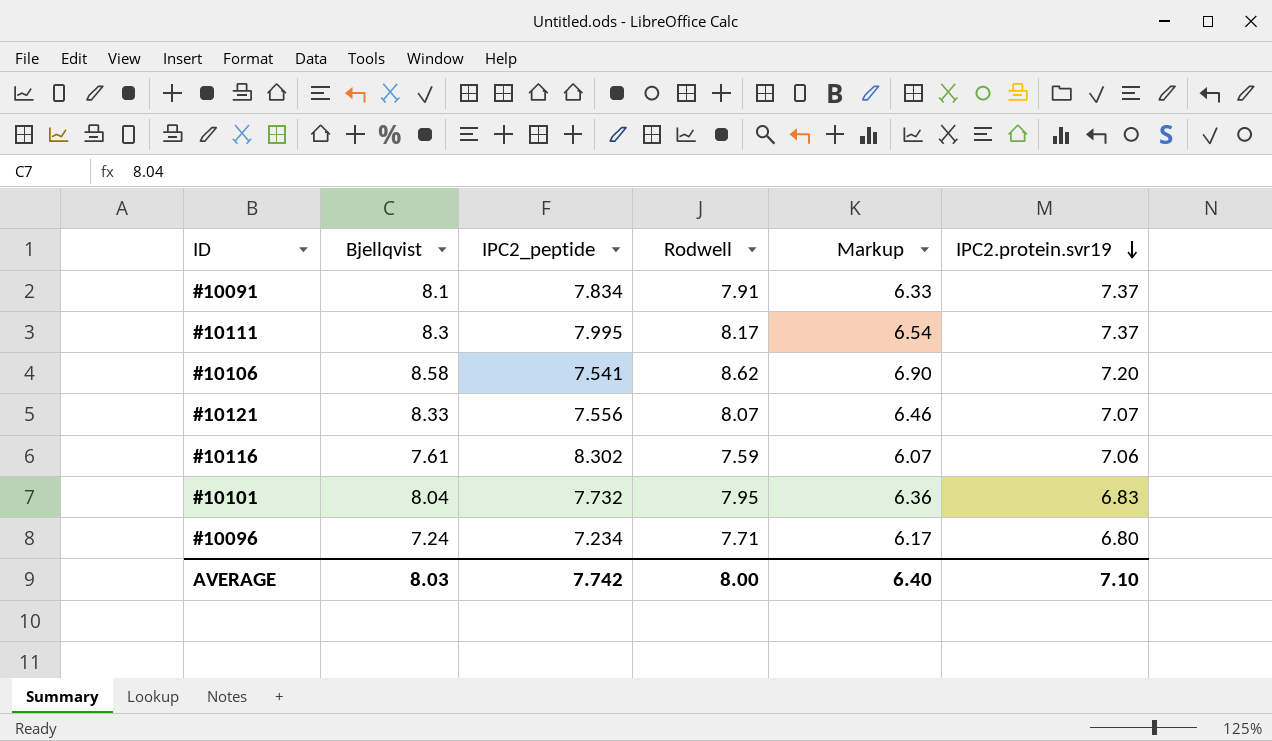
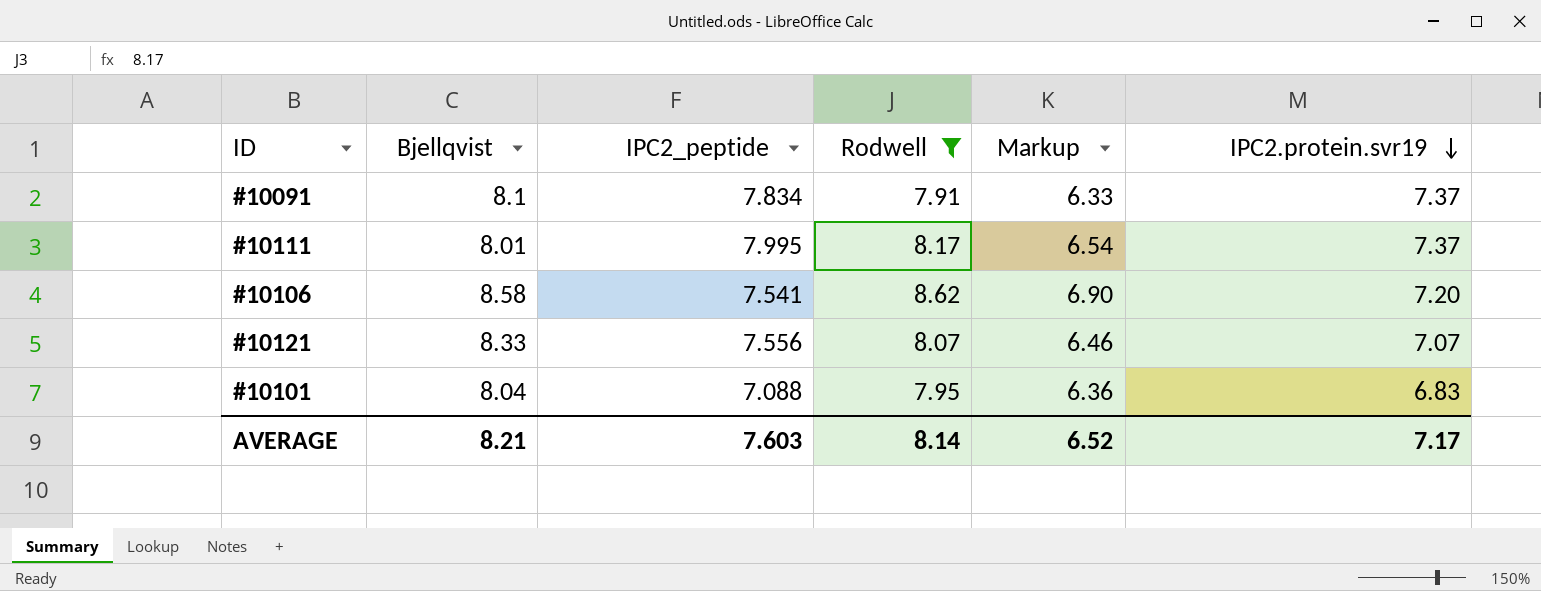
filter: none -> Rodwell >= 7.91
#10111 | Bjellqvist: 8.3 -> 8.01
#10101 | IPC2_peptide: 7.732 -> 7.088
AVERAGE | Bjellqvist: 8.03 -> 8.21
AVERAGE | IPC2_peptide: 7.742 -> 7.603
AVERAGE | Rodwell: 8.00 -> 8.14
AVERAGE | Markup: 6.40 -> 6.52
AVERAGE | IPC2.protein.svr19: 7.10 -> 7.17

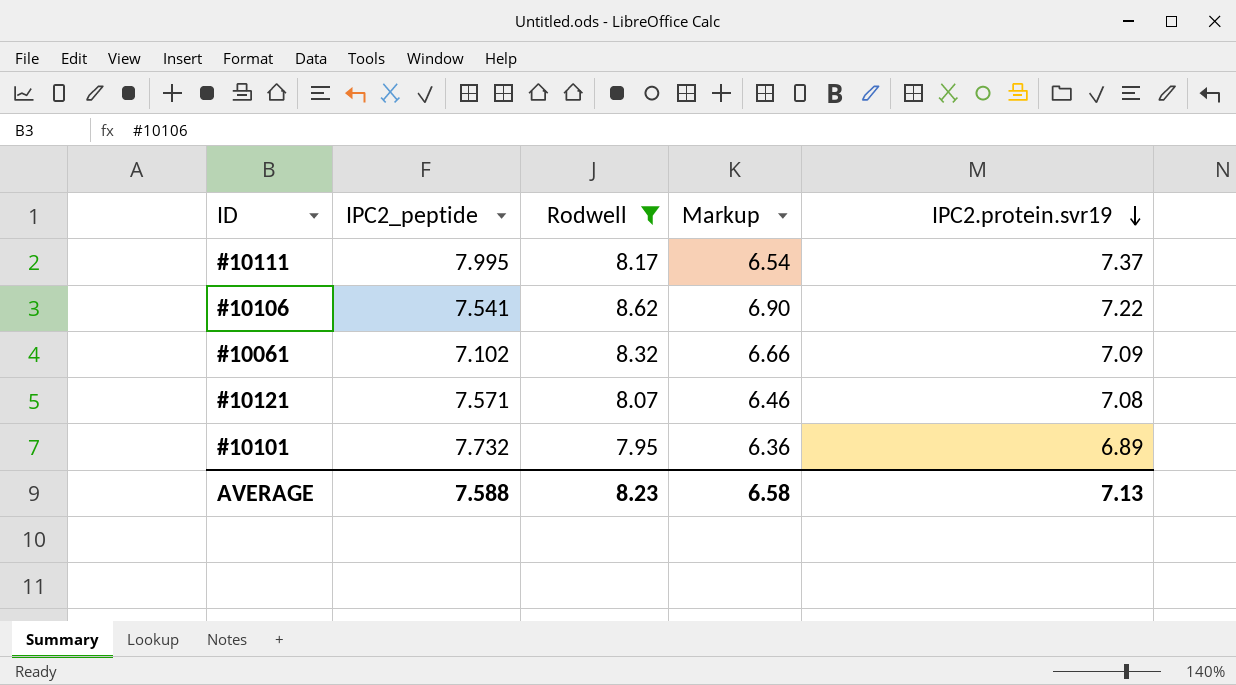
column Bjellqvist | position: 2 -> none
row #10091: 8.1 | 7.834 | 7.91 | 6.33 | 7.37 -> none
#10106 | IPC2.protein.svr19: 7.20 -> 7.22
row #10061: none -> 7.102 | 8.32 | 6.66 | 7.09
#10121 | IPC2_peptide: 7.556 -> 7.571
#10121 | IPC2.protein.svr19: 7.07 -> 7.08
#10101 | IPC2_peptide: 7.088 -> 7.732
#10101 | IPC2.protein.svr19: 6.83 -> 6.89
AVERAGE | IPC2_peptide: 7.603 -> 7.588
AVERAGE | Rodwell: 8.14 -> 8.23
AVERAGE | Markup: 6.52 -> 6.58
AVERAGE | IPC2.protein.svr19: 7.17 -> 7.13

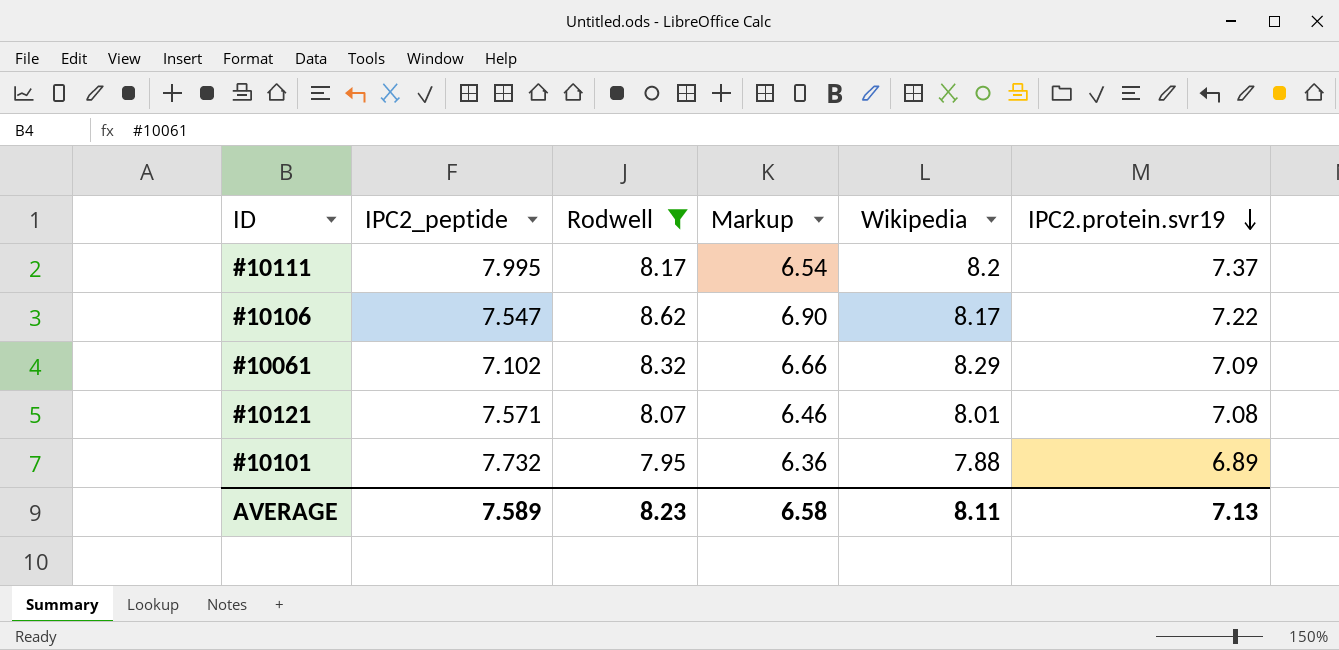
column Wikipedia | position: none -> 5
#10106 | IPC2_peptide: 7.541 -> 7.547
AVERAGE | IPC2_peptide: 7.588 -> 7.589

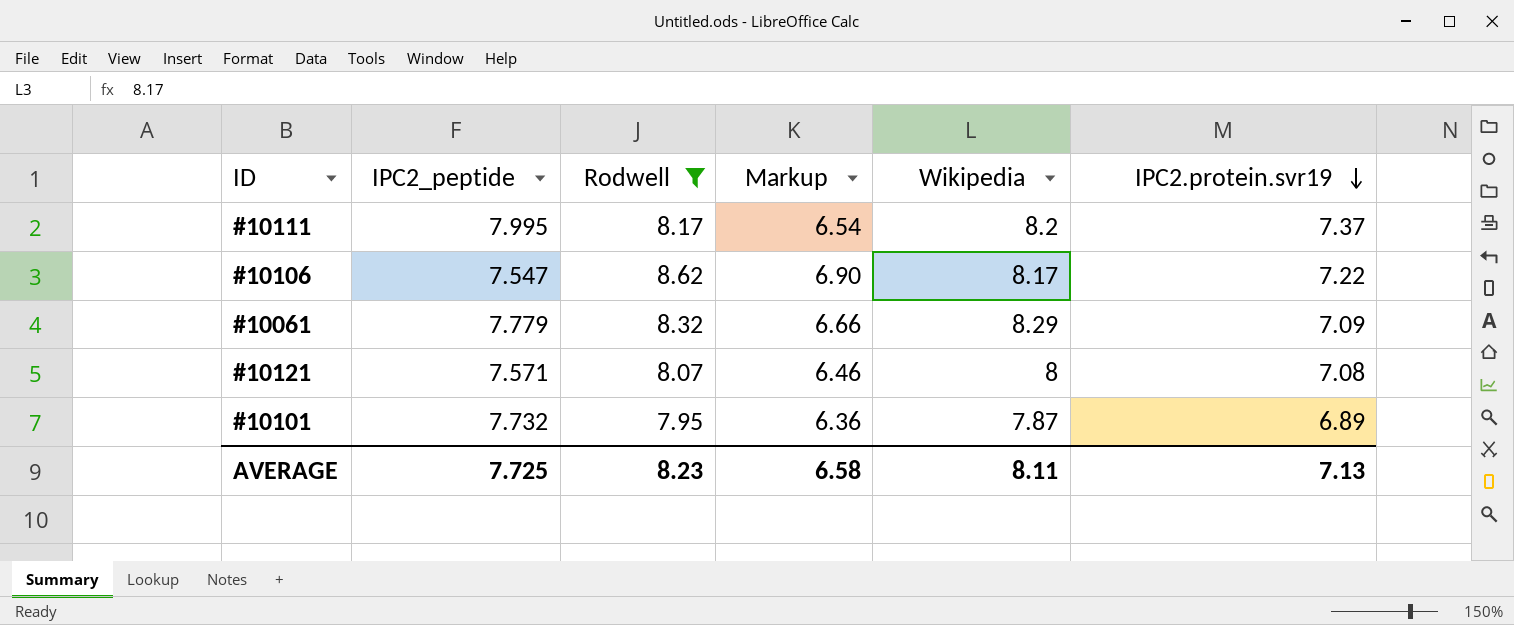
#10061 | IPC2_peptide: 7.102 -> 7.779
#10121 | Wikipedia: 8.01 -> 8
#10101 | Wikipedia: 7.88 -> 7.87
AVERAGE | IPC2_peptide: 7.589 -> 7.725

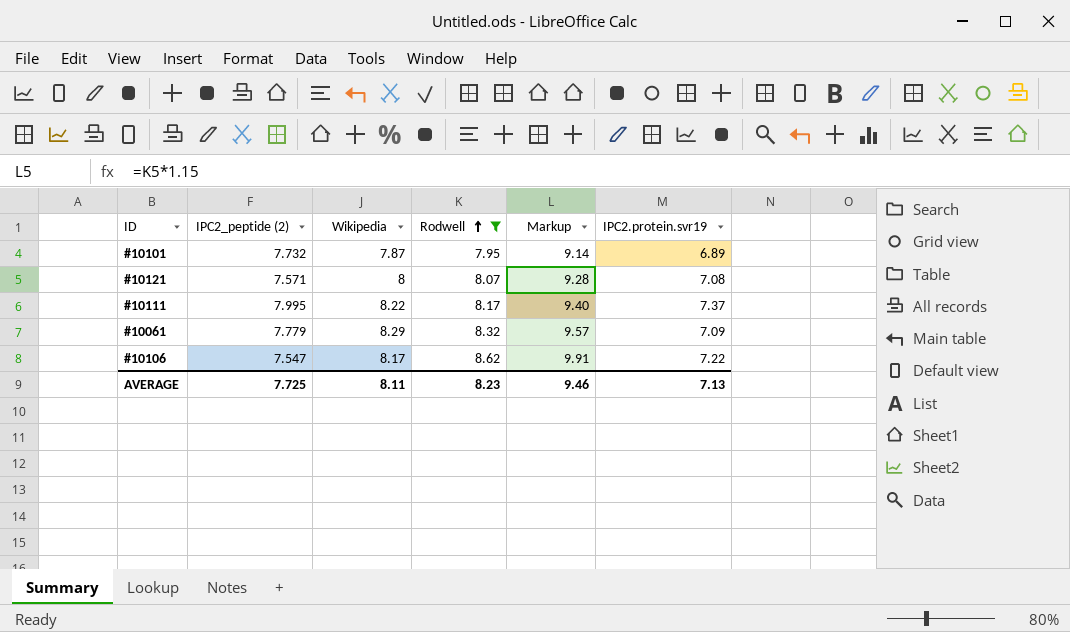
row order: IPC2.protein.svr19 descending -> Rodwell ascending
column name: IPC2_peptide -> IPC2_peptide (2)
column Wikipedia | position: 5 -> 3
column Markup | formula: [Rodwell] * 0.8 -> [Rodwell] * 1.15
#10111 | Wikipedia: 8.2 -> 8.22
AVERAGE | Markup: 6.58 -> 9.46

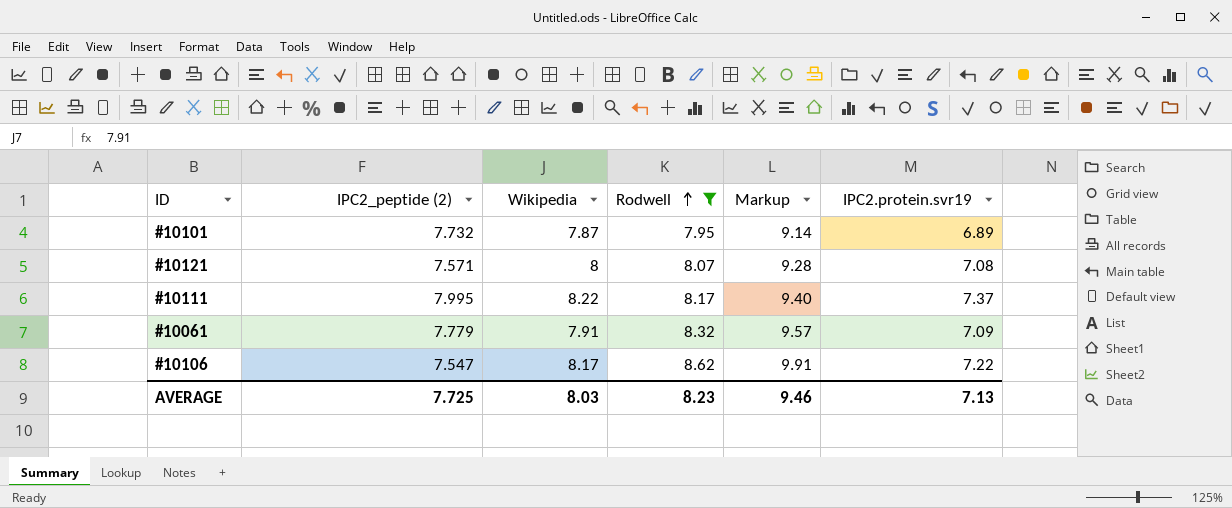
#10061 | Wikipedia: 8.29 -> 7.91
AVERAGE | Wikipedia: 8.11 -> 8.03

